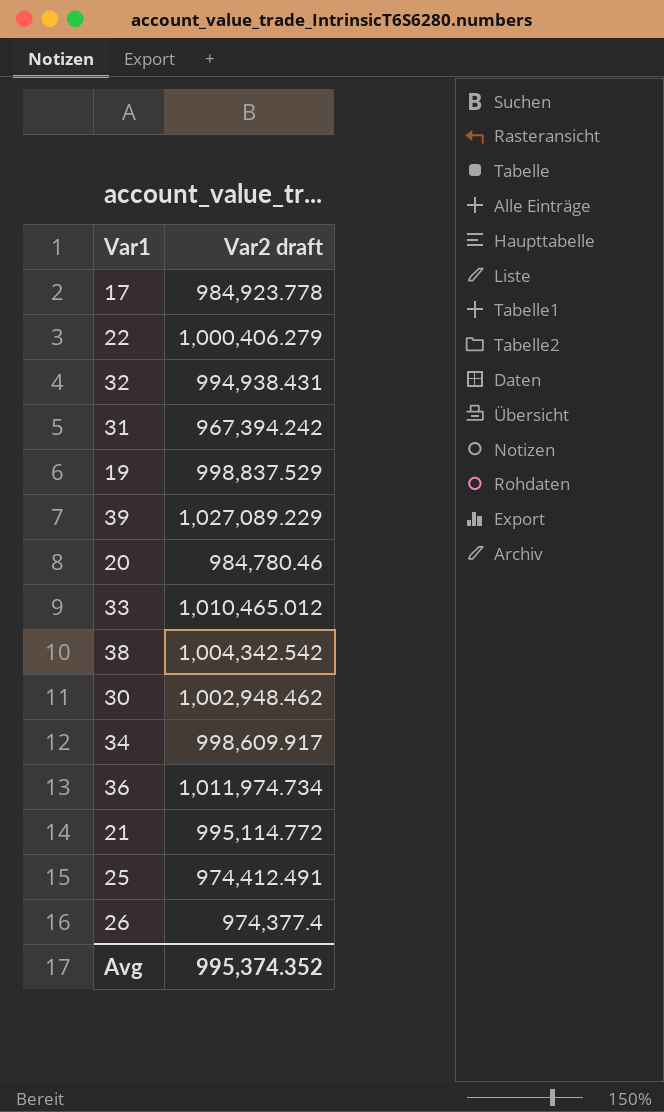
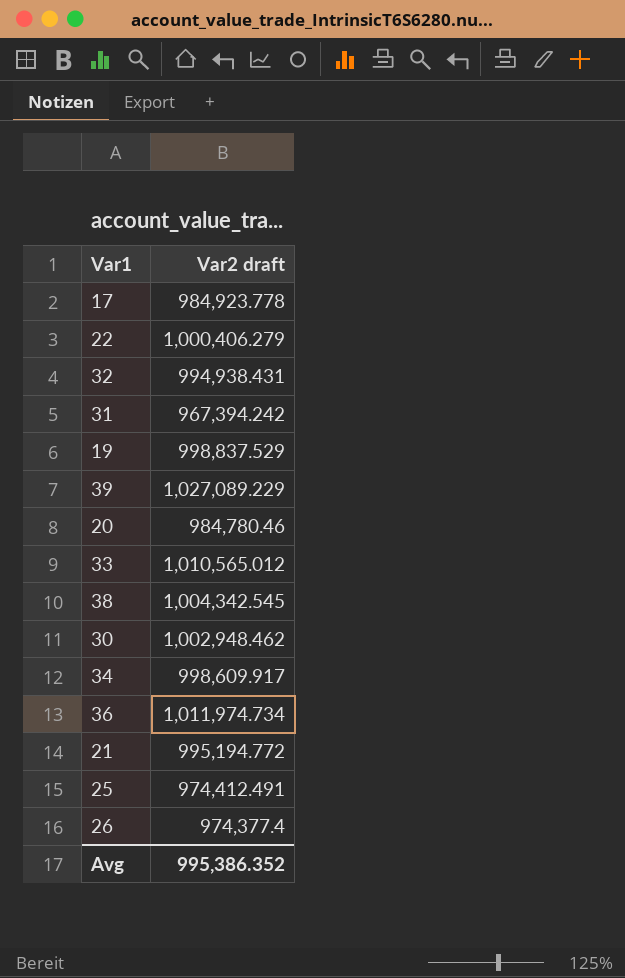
33 | Var2 draft: 1,010,465.012 -> 1,010,565.012
38 | Var2 draft: 1,004,342.542 -> 1,004,342.545
21 | Var2 draft: 995,114.772 -> 995,194.772
Avg | Var2 draft: 995,374.352 -> 995,386.352

